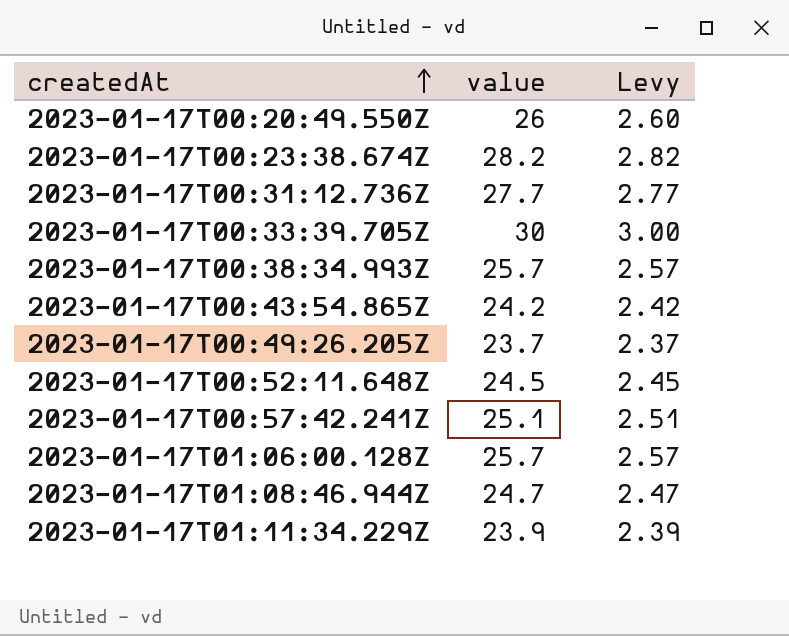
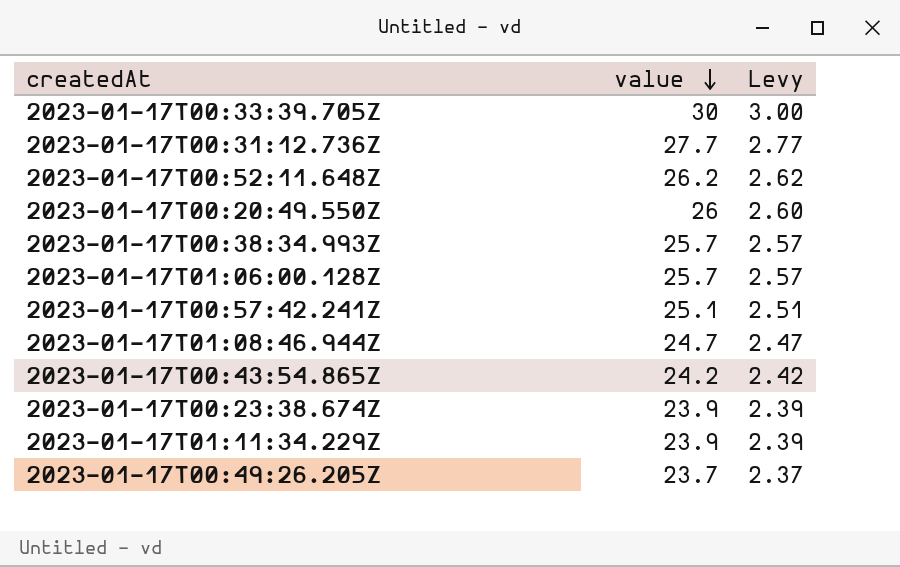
row order: createdAt ascending -> value descending
2023-01-17T00:52:11.648Z | value: 24.5 -> 26.2
2023-01-17T00:52:11.648Z | Levy: 2.45 -> 2.62
2023-01-17T00:23:38.674Z | value: 28.2 -> 23.9
2023-01-17T00:23:38.674Z | Levy: 2.82 -> 2.39

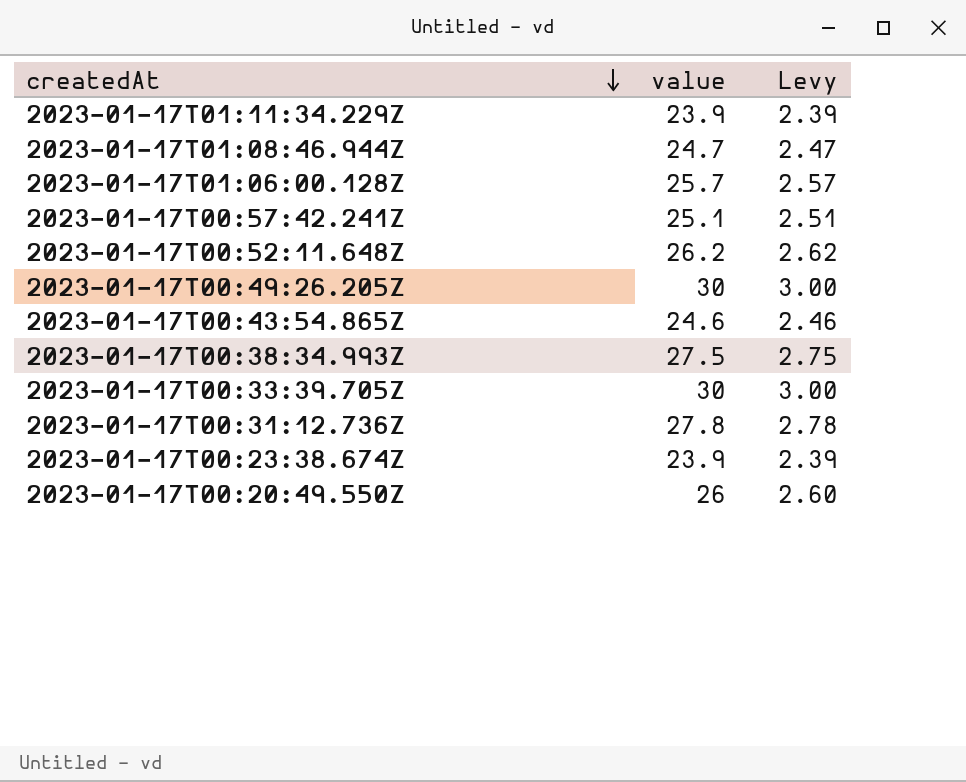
row order: value descending -> createdAt descending
2023-01-17T00:49:26.205Z | value: 23.7 -> 30
2023-01-17T00:49:26.205Z | Levy: 2.37 -> 3.00
2023-01-17T00:43:54.865Z | value: 24.2 -> 24.6
2023-01-17T00:43:54.865Z | Levy: 2.42 -> 2.46
2023-01-17T00:38:34.993Z | value: 25.7 -> 27.5
2023-01-17T00:38:34.993Z | Levy: 2.57 -> 2.75
2023-01-17T00:31:12.736Z | value: 27.7 -> 27.8
2023-01-17T00:31:12.736Z | Levy: 2.77 -> 2.78

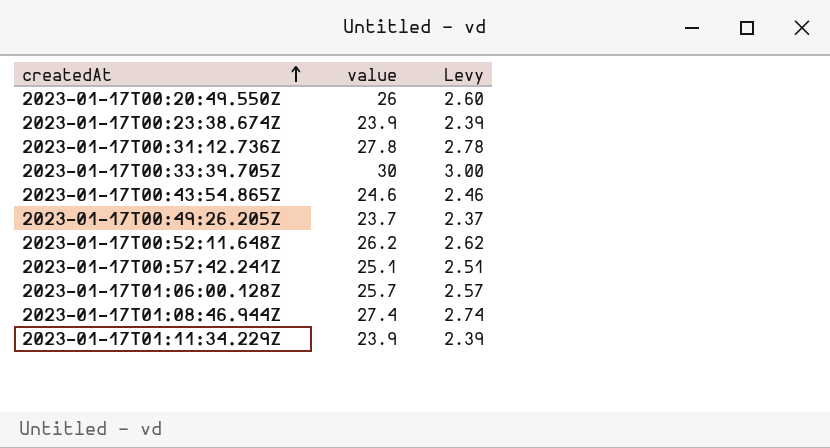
row order: createdAt descending -> createdAt ascending
row 2023-01-17T00:38:34.993Z: 27.5 | 2.75 -> none
2023-01-17T00:49:26.205Z | value: 30 -> 23.7
2023-01-17T00:49:26.205Z | Levy: 3.00 -> 2.37
2023-01-17T01:08:46.944Z | value: 24.7 -> 27.4
2023-01-17T01:08:46.944Z | Levy: 2.47 -> 2.74

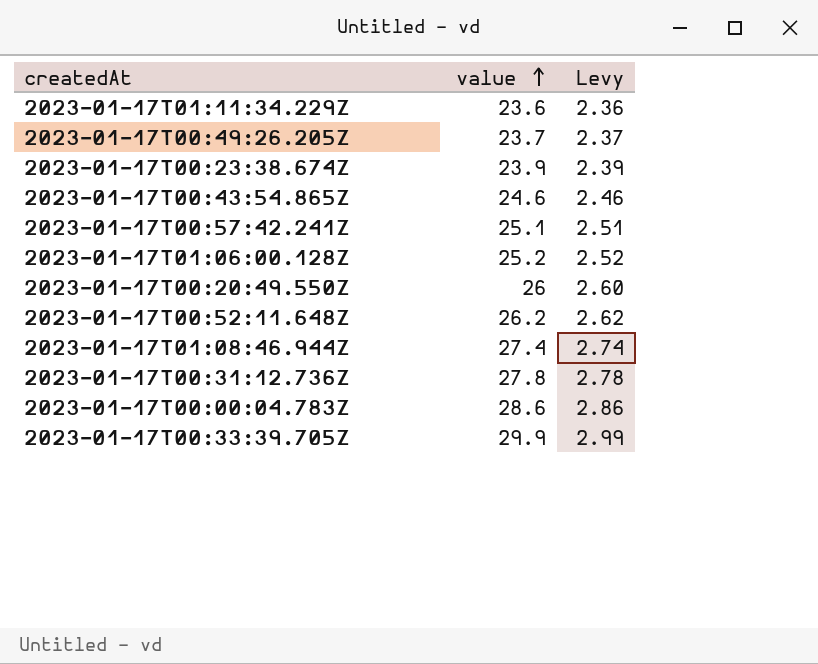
row order: createdAt ascending -> value ascending
2023-01-17T01:11:34.229Z | value: 23.9 -> 23.6
2023-01-17T01:11:34.229Z | Levy: 2.39 -> 2.36
2023-01-17T01:06:00.128Z | value: 25.7 -> 25.2
2023-01-17T01:06:00.128Z | Levy: 2.57 -> 2.52
row 2023-01-17T00:00:04.783Z: none -> 28.6 | 2.86
2023-01-17T00:33:39.705Z | value: 30 -> 29.9
2023-01-17T00:33:39.705Z | Levy: 3.00 -> 2.99

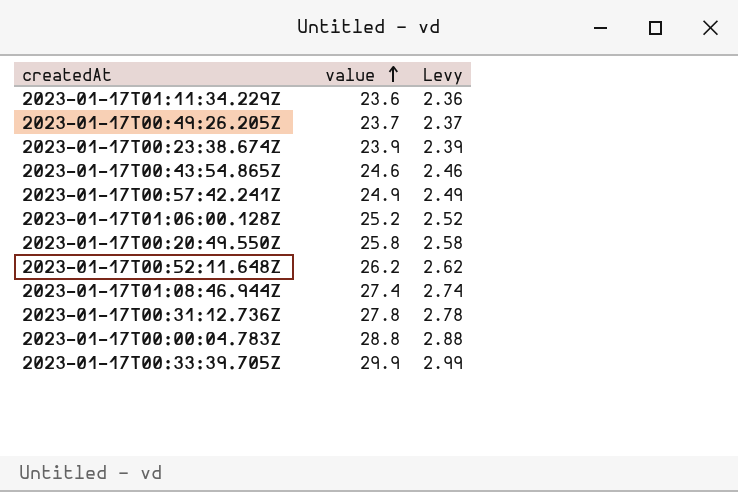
2023-01-17T00:57:42.241Z | value: 25.1 -> 24.9
2023-01-17T00:57:42.241Z | Levy: 2.51 -> 2.49
2023-01-17T00:20:49.550Z | value: 26 -> 25.8
2023-01-17T00:20:49.550Z | Levy: 2.60 -> 2.58
2023-01-17T00:00:04.783Z | value: 28.6 -> 28.8
2023-01-17T00:00:04.783Z | Levy: 2.86 -> 2.88

